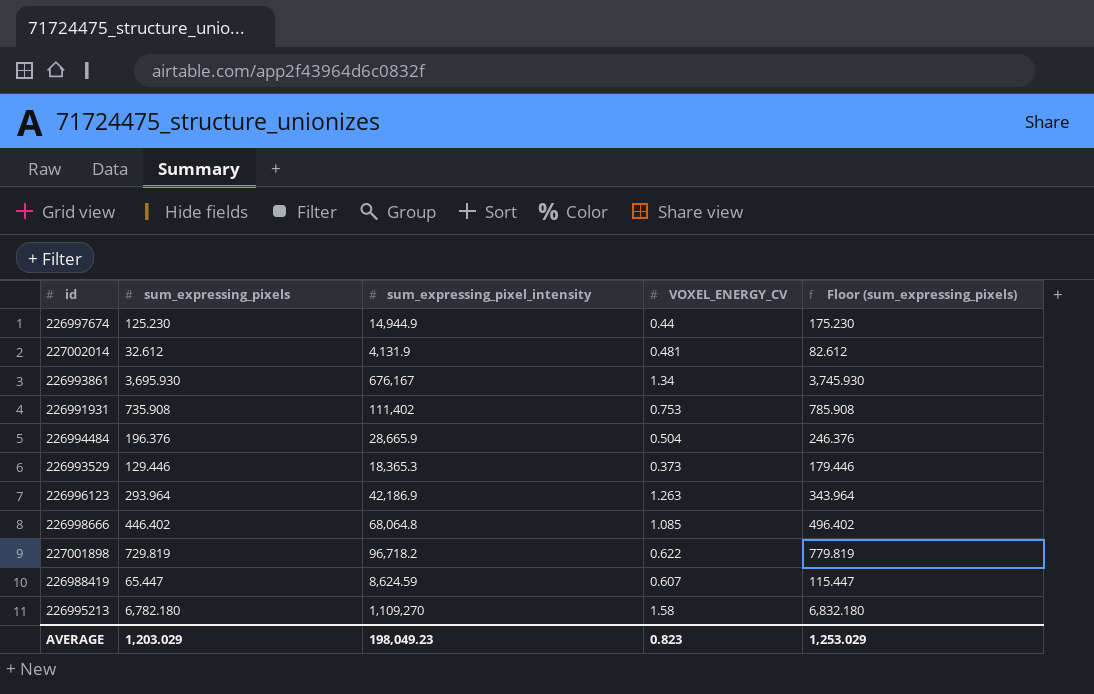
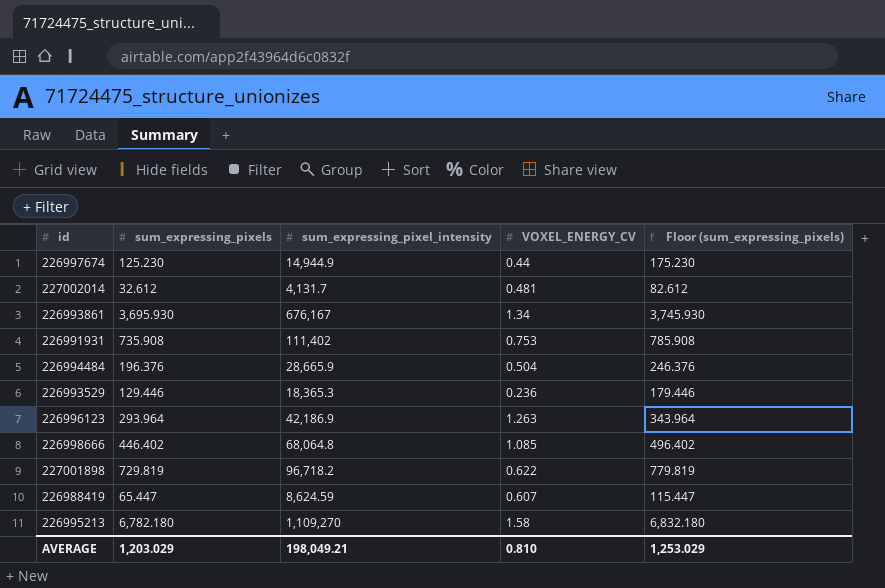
227002014 | sum_expressing_pixel_intensity: 4,131.9 -> 4,131.7
226993529 | VOXEL_ENERGY_CV: 0.373 -> 0.236
AVERAGE | sum_expressing_pixel_intensity: 198,049.23 -> 198,049.21
AVERAGE | VOXEL_ENERGY_CV: 0.823 -> 0.810

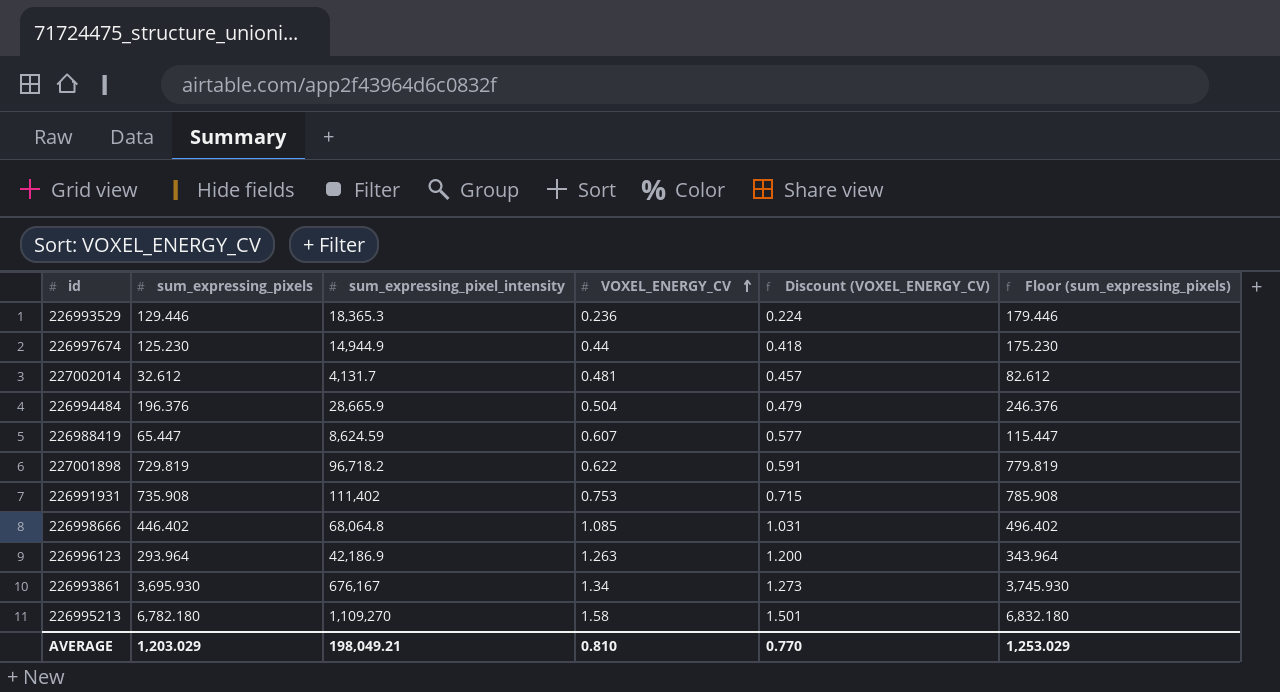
row order: none -> VOXEL_ENERGY_CV ascending
column Discount (VOXEL_ENERGY_CV) | formula: none -> [VOXEL_ENERGY_CV] * 0.95

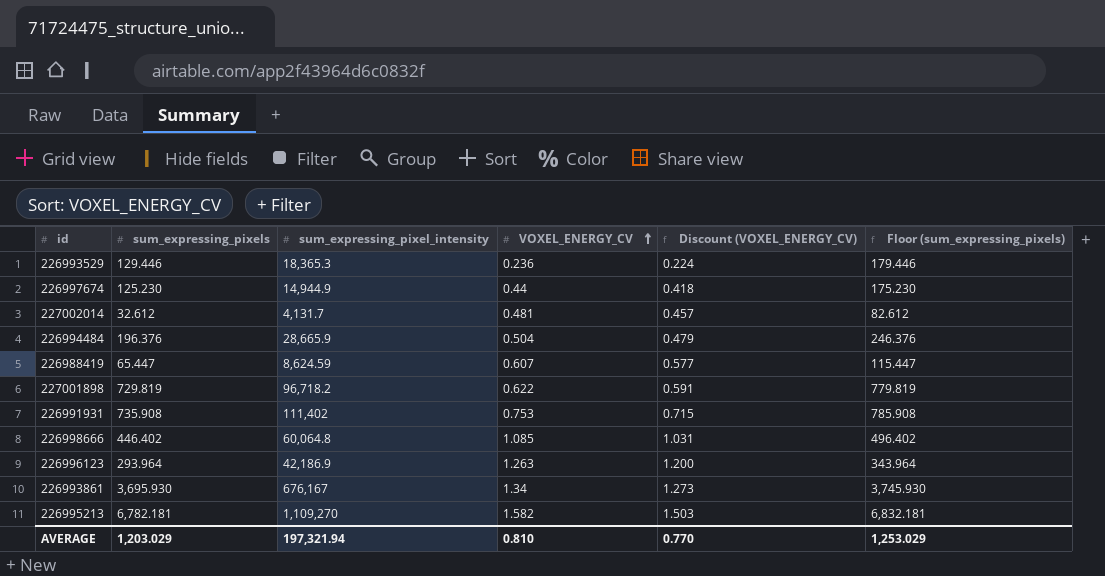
226998666 | sum_expressing_pixel_intensity: 68,064.8 -> 60,064.8
226995213 | sum_expressing_pixels: 6,782.180 -> 6,782.181
226995213 | VOXEL_ENERGY_CV: 1.58 -> 1.582
226995213 | Discount (VOXEL_ENERGY_CV): 1.501 -> 1.503
226995213 | Floor (sum_expressing_pixels): 6,832.180 -> 6,832.181
AVERAGE | sum_expressing_pixel_intensity: 198,049.21 -> 197,321.94

